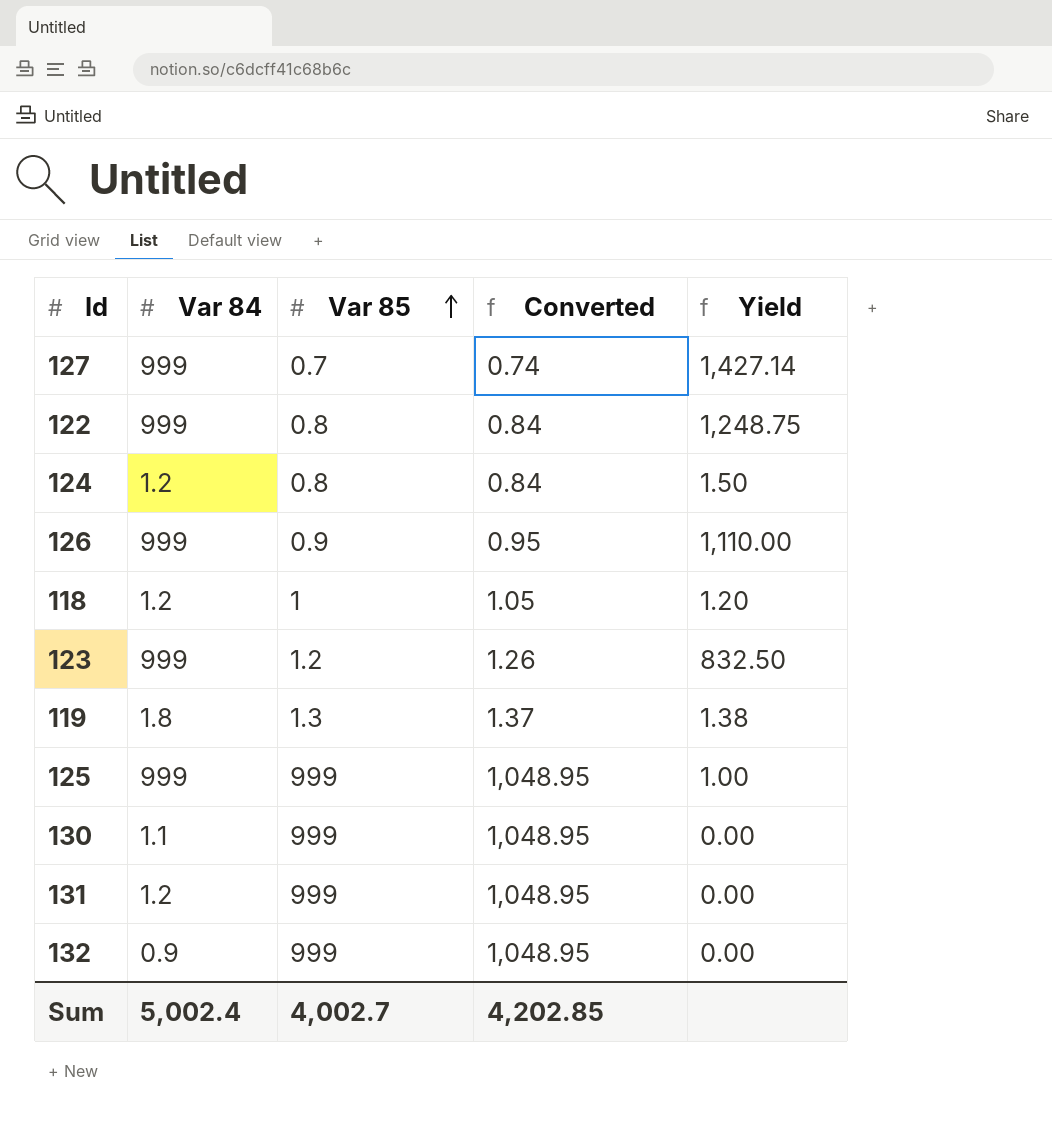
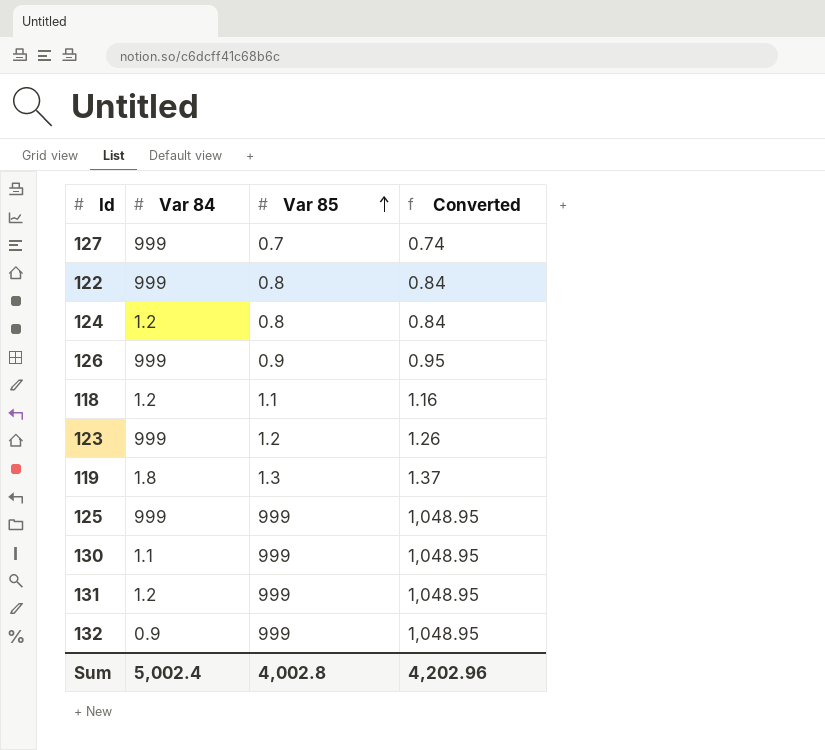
column Yield | formula: [Var 84] / [Var 85] -> none
118 | Var 85: 1 -> 1.1
118 | Converted: 1.05 -> 1.16
Sum | Var 85: 4,002.7 -> 4,002.8
Sum | Converted: 4,202.85 -> 4,202.96

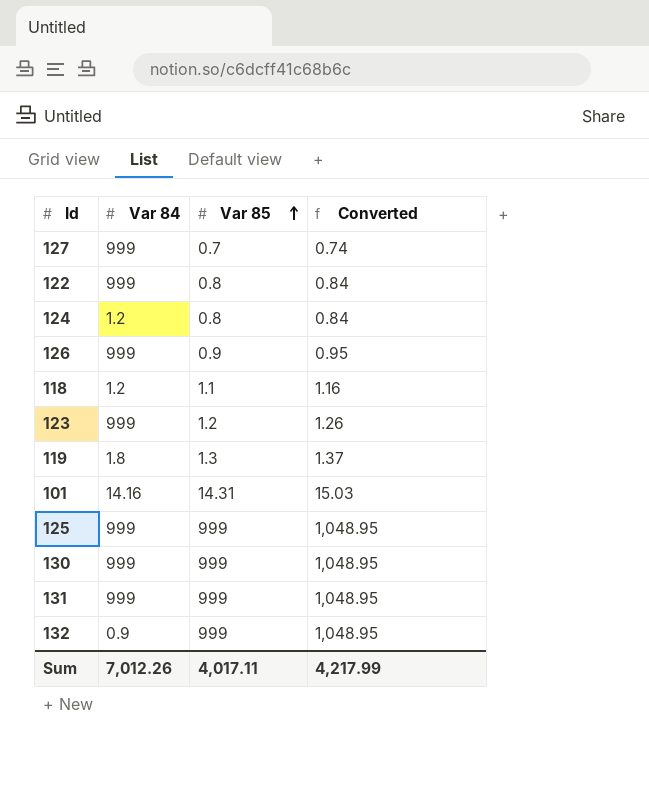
row 101: none -> 14.16 | 14.31 | 15.03
130 | Var 84: 1.1 -> 999
131 | Var 84: 1.2 -> 999
Sum | Var 84: 5,002.4 -> 7,012.26
Sum | Var 85: 4,002.8 -> 4,017.11
Sum | Converted: 4,202.96 -> 4,217.99

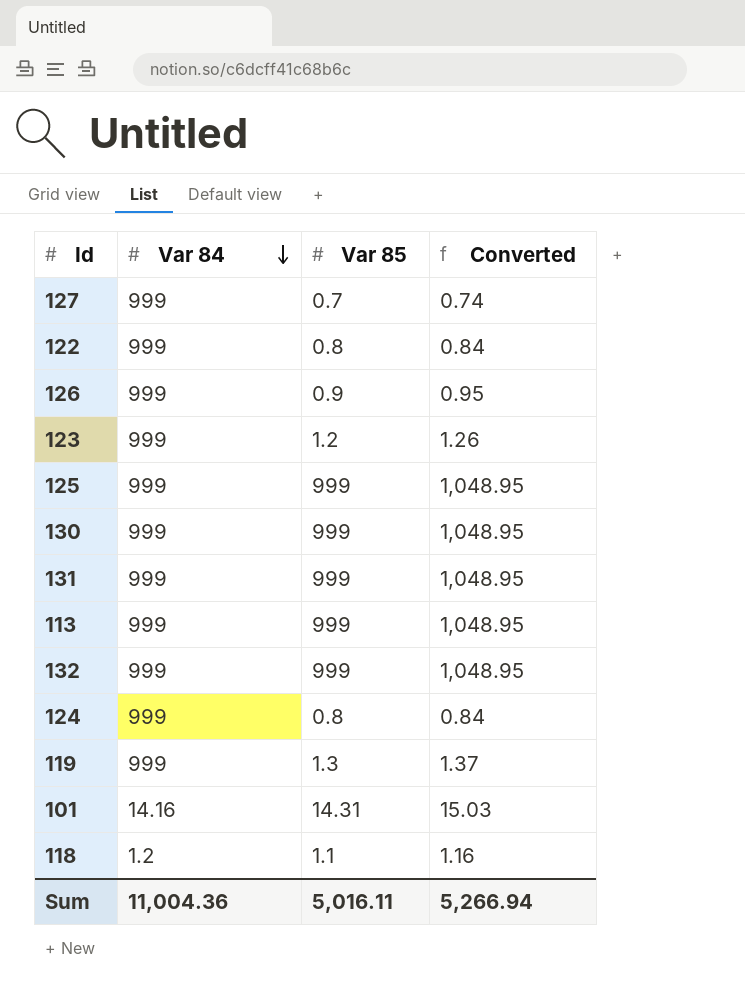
row order: Var 85 ascending -> Var 84 descending
row 113: none -> 999 | 999 | 1,048.95
132 | Var 84: 0.9 -> 999
124 | Var 84: 1.2 -> 999
119 | Var 84: 1.8 -> 999
Sum | Var 84: 7,012.26 -> 11,004.36
Sum | Var 85: 4,017.11 -> 5,016.11
Sum | Converted: 4,217.99 -> 5,266.94

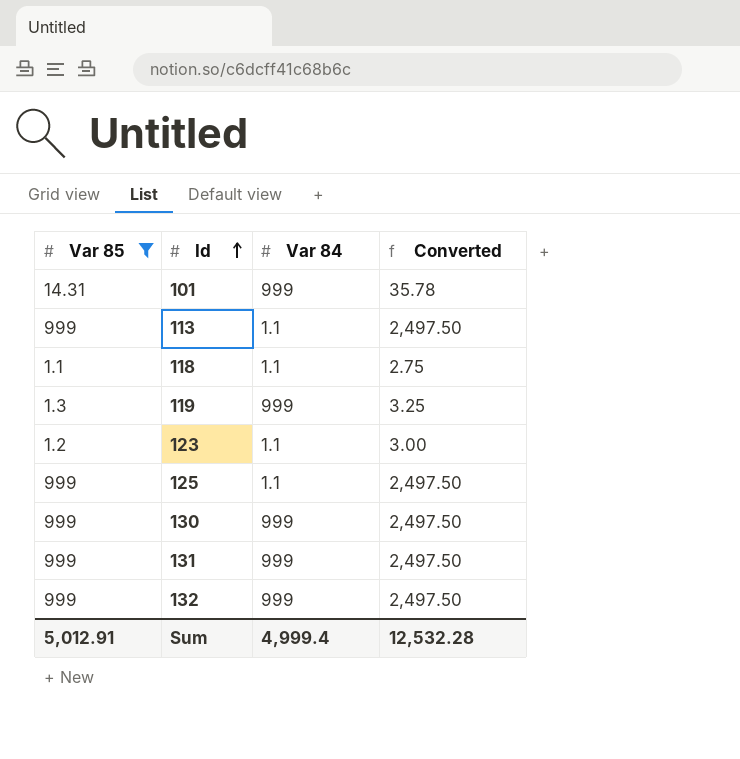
filter: none -> Var 85 >= 1.1
row order: Var 84 descending -> Id ascending
column Var 85 | position: 3 -> 1
column Converted | formula: [Var 85] * 1.05 -> [Var 85] * 2.5
101 | Var 84: 14.16 -> 999
113 | Var 84: 999 -> 1.1
118 | Var 84: 1.2 -> 1.1
123 | Var 84: 999 -> 1.1
125 | Var 84: 999 -> 1.1
Sum | Var 85: 5,016.11 -> 5,012.91
Sum | Var 84: 11,004.36 -> 4,999.4
Sum | Converted: 5,266.94 -> 12,532.28

